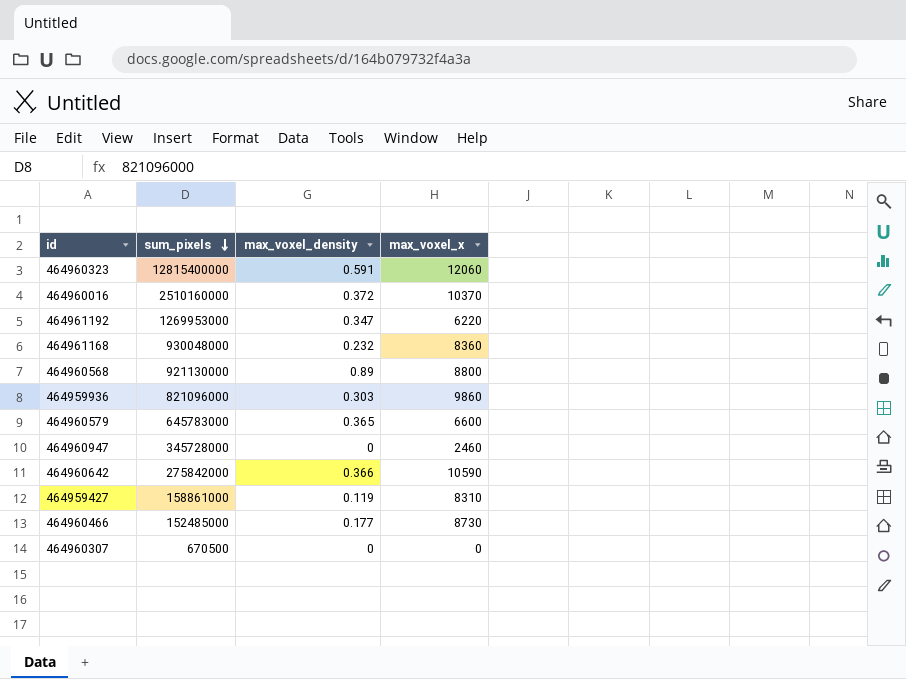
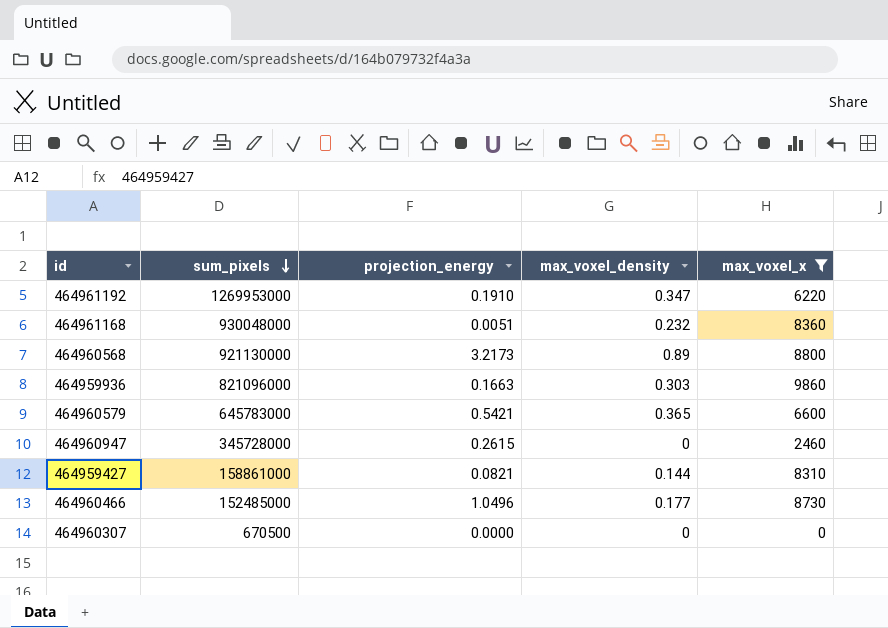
filter: none -> max_voxel_x <= 9860
column projection_energy | position: none -> 3
464959427 | max_voxel_density: 0.119 -> 0.144

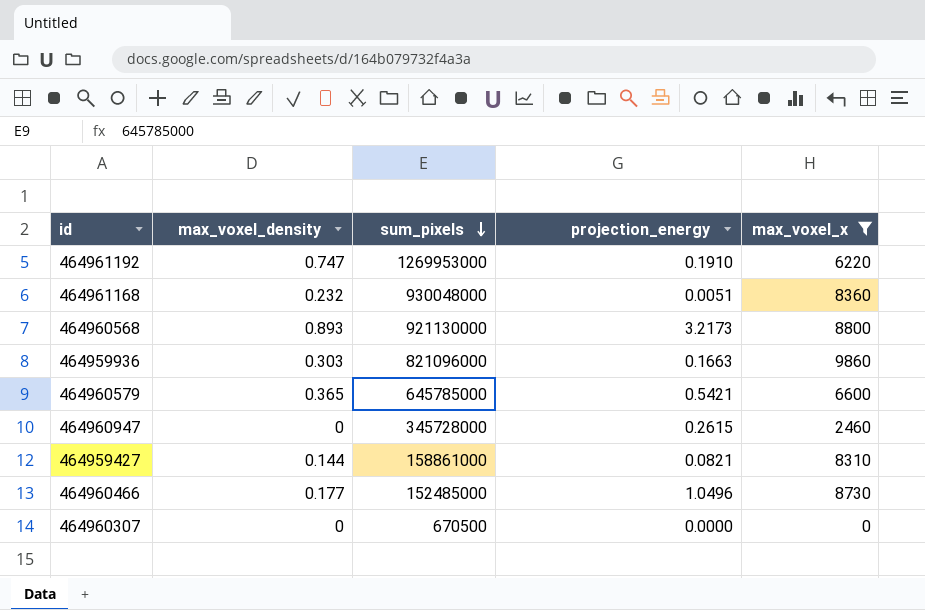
column max_voxel_density | position: 4 -> 2
464961192 | max_voxel_density: 0.347 -> 0.747
464960568 | max_voxel_density: 0.89 -> 0.893
464960579 | sum_pixels: 645783000 -> 645785000

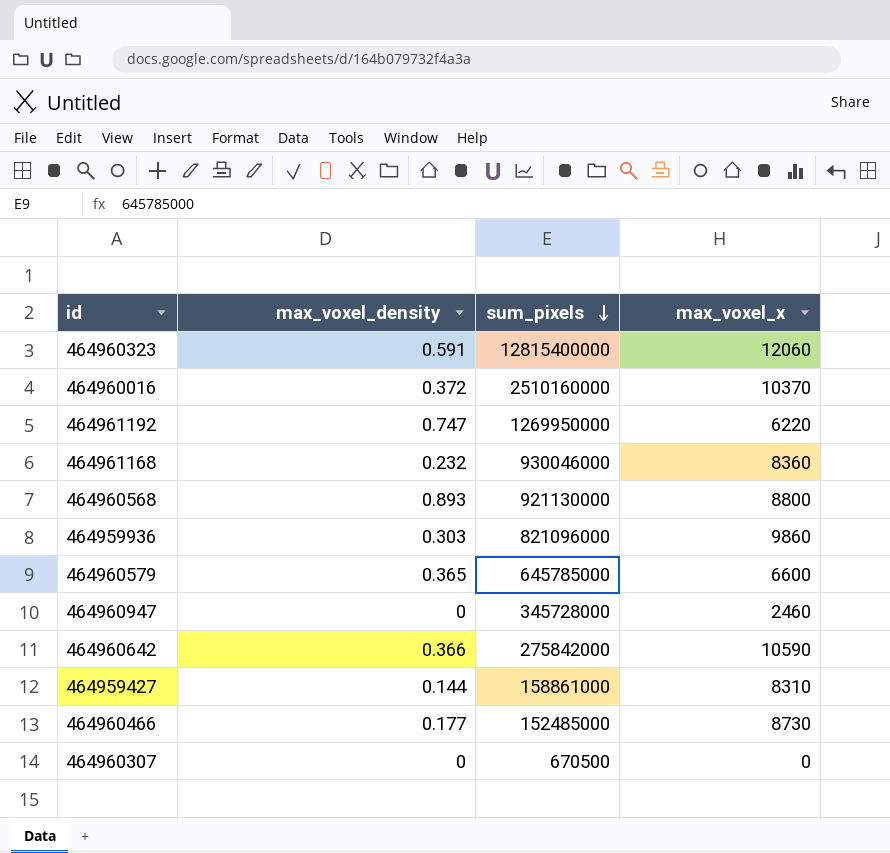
filter: max_voxel_x <= 9860 -> none
column projection_energy | position: 4 -> none
464961192 | sum_pixels: 1269953000 -> 1269950000
464961168 | sum_pixels: 930048000 -> 930046000

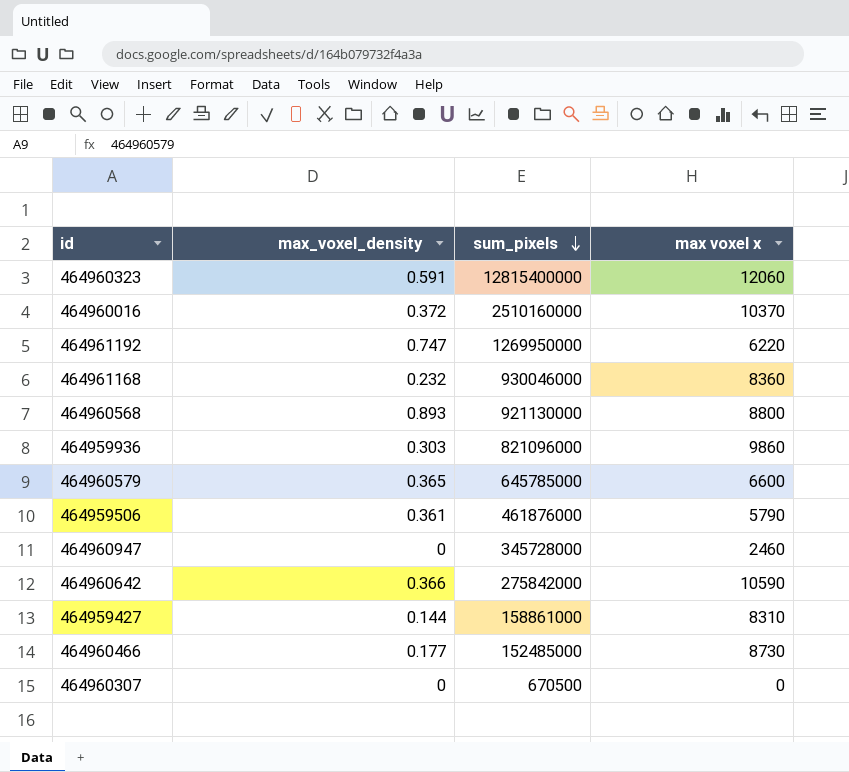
column name: max_voxel_x -> max voxel x
row 464959506: none -> 0.361 | 461876000 | 5790

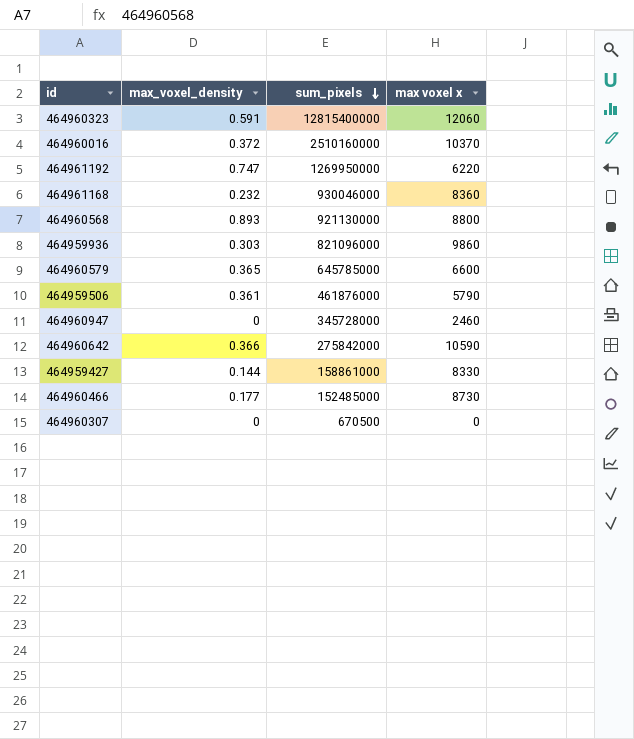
464959427 | max voxel x: 8310 -> 8330

